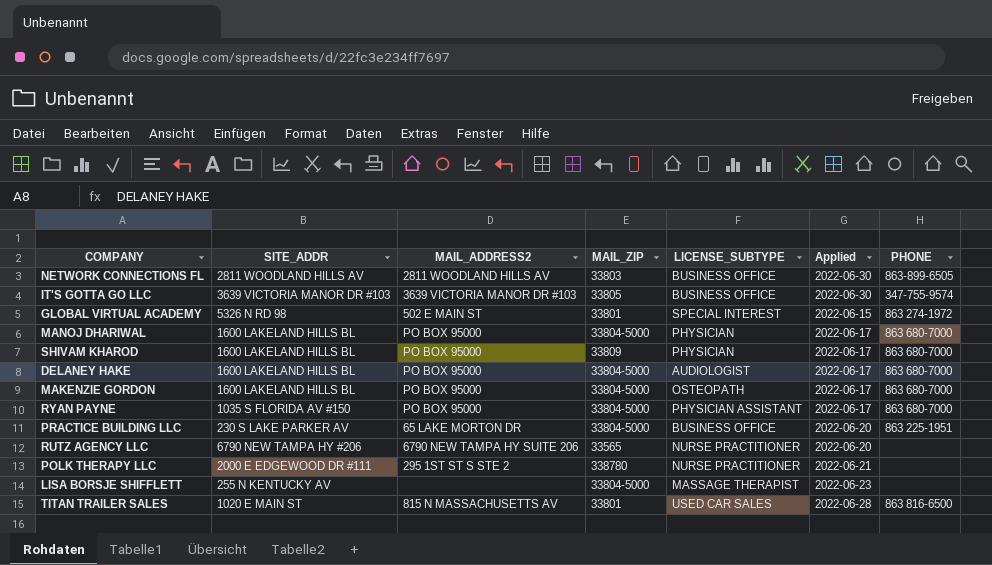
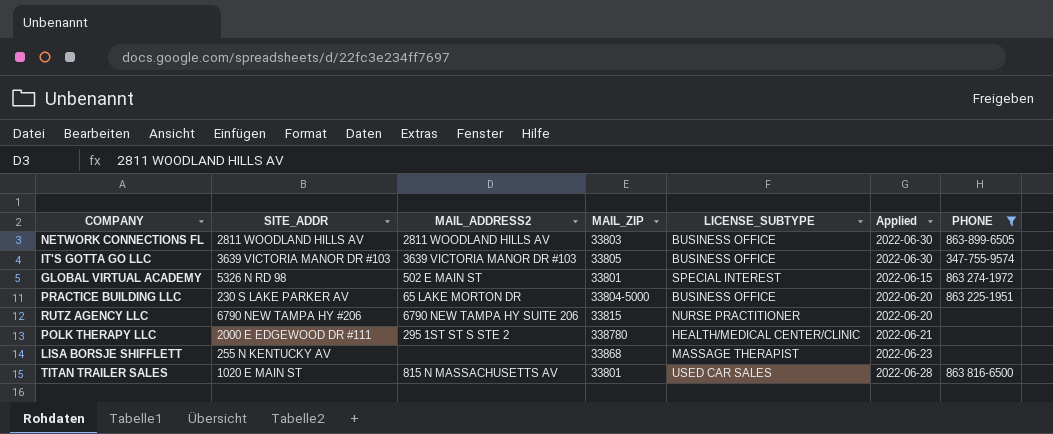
filter: none -> PHONE != 863 680-7000
RUTZ AGENCY LLC | MAIL_ZIP: 33565 -> 33815
POLK THERAPY LLC | LICENSE_SUBTYPE: NURSE PRACTITIONER -> HEALTH/MEDICAL CENTER/CLINIC
LISA BORSJE SHIFFLETT | MAIL_ZIP: 33804-5000 -> 33868

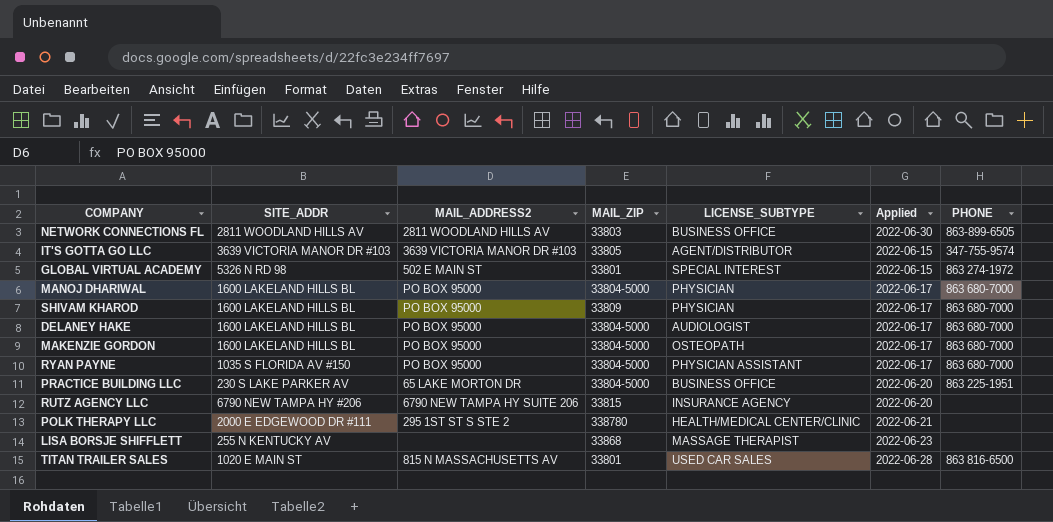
filter: PHONE != 863 680-7000 -> none
IT'S GOTTA GO LLC | LICENSE_SUBTYPE: BUSINESS OFFICE -> AGENT/DISTRIBUTOR
IT'S GOTTA GO LLC | Applied: 2022-06-30 -> 2022-06-15
RUTZ AGENCY LLC | LICENSE_SUBTYPE: NURSE PRACTITIONER -> INSURANCE AGENCY

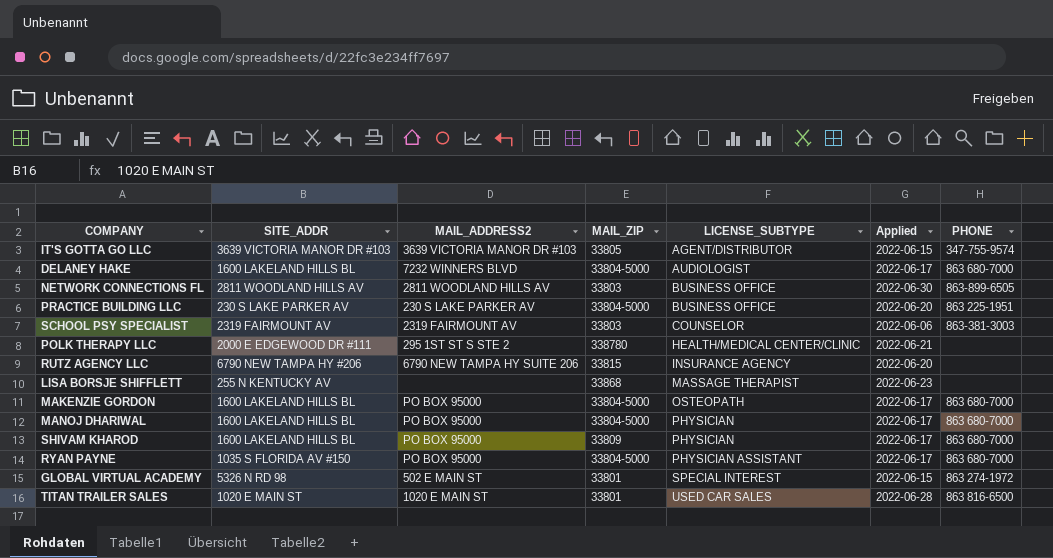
row order: none -> LICENSE_SUBTYPE ascending
DELANEY HAKE | MAIL_ADDRESS2: PO BOX 95000 -> 7232 WINNERS BLVD
PRACTICE BUILDING LLC | MAIL_ADDRESS2: 65 LAKE MORTON DR -> 230 S LAKE PARKER AV
row SCHOOL PSY SPECIALIST: none -> 2319 FAIRMOUNT AV | 2319 FAIRMOUNT AV | 33803 | COUNSELOR | 2022-06-06 | 863-381-3003
TITAN TRAILER SALES | MAIL_ADDRESS2: 815 N MASSACHUSETTS AV -> 1020 E MAIN ST

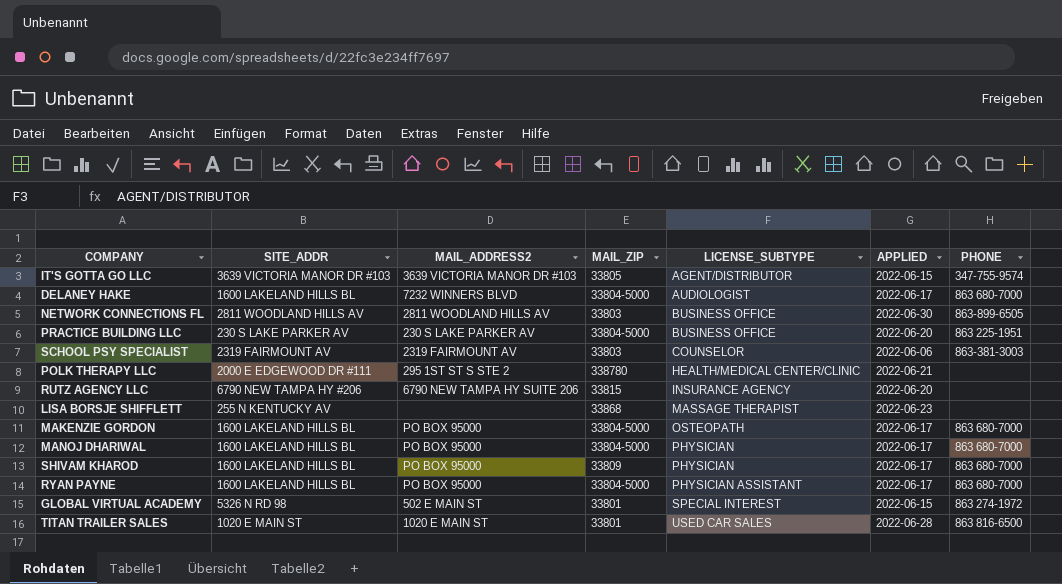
column name: Applied -> APPLIED
RYAN PAYNE | SITE_ADDR: 1035 S FLORIDA AV #150 -> 1600 LAKELAND HILLS BL

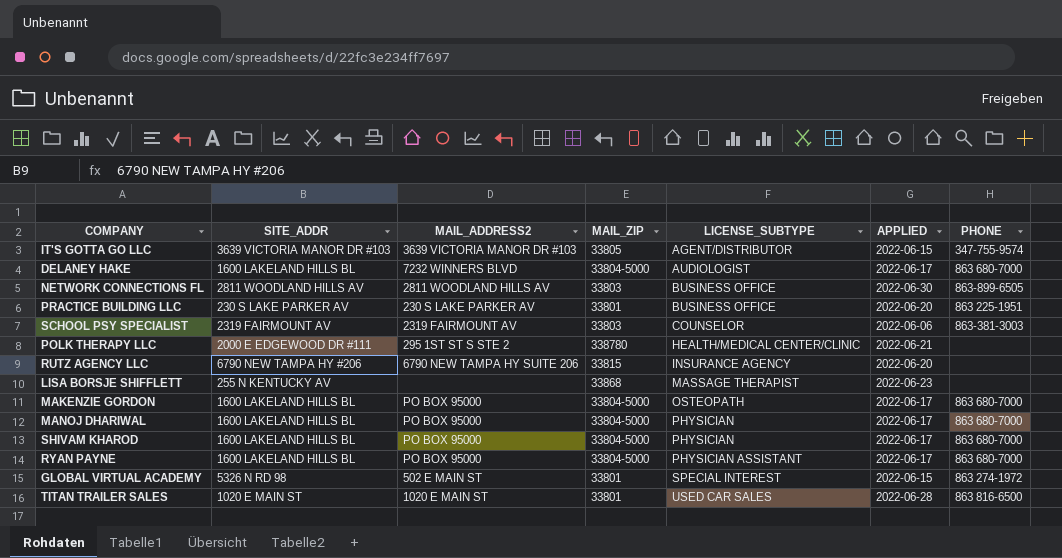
PRACTICE BUILDING LLC | MAIL_ZIP: 33804-5000 -> 33801
SHIVAM KHAROD | MAIL_ZIP: 33809 -> 33804-5000

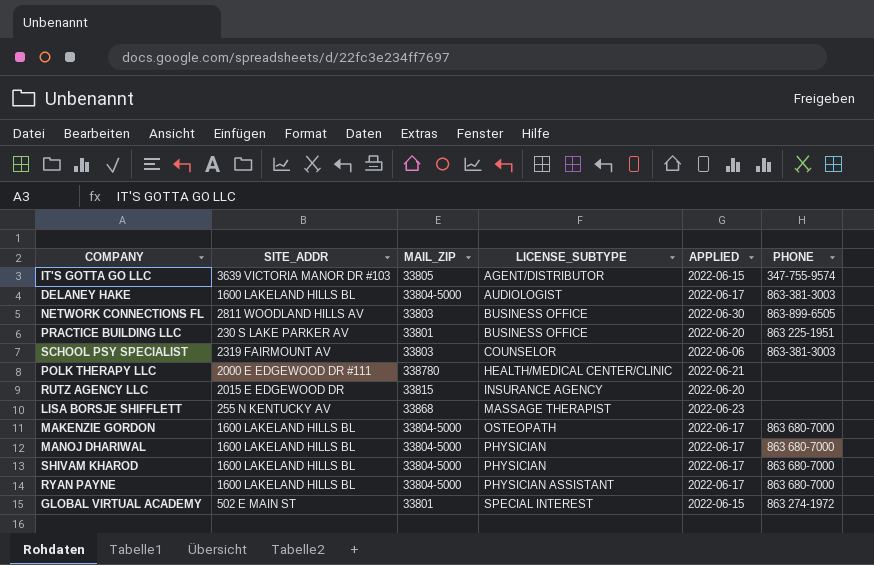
column MAIL_ADDRESS2 | position: 3 -> none
row TITAN TRAILER SALES: 1020 E MAIN ST | 1020 E MAIN ST | 33801 | USED CAR SALES | 2022-06-28 | 863 816-6500 -> none
DELANEY HAKE | PHONE: 863 680-7000 -> 863-381-3003
RUTZ AGENCY LLC | SITE_ADDR: 6790 NEW TAMPA HY #206 -> 2015 E EDGEWOOD DR
GLOBAL VIRTUAL ACADEMY | SITE_ADDR: 5326 N RD 98 -> 502 E MAIN ST

